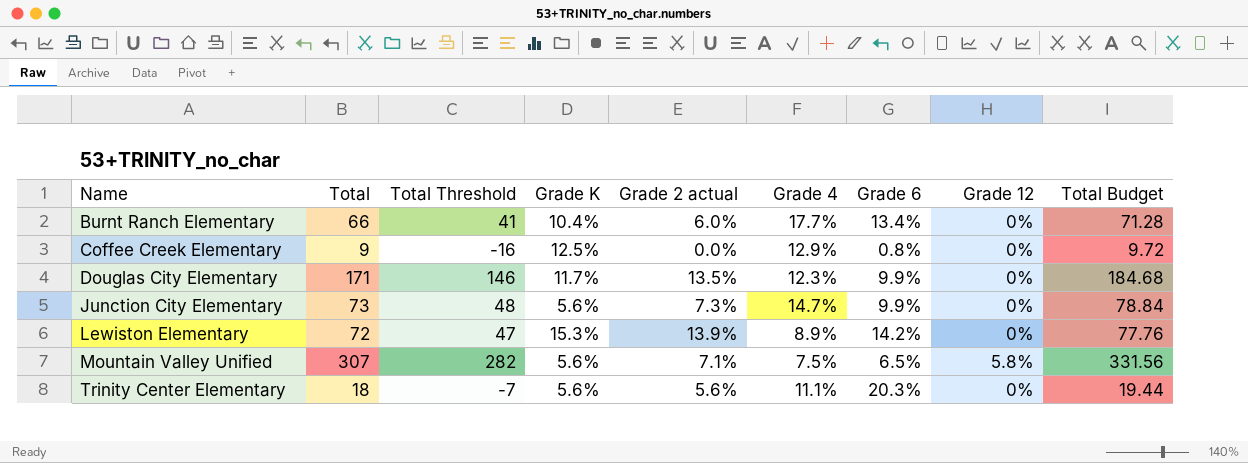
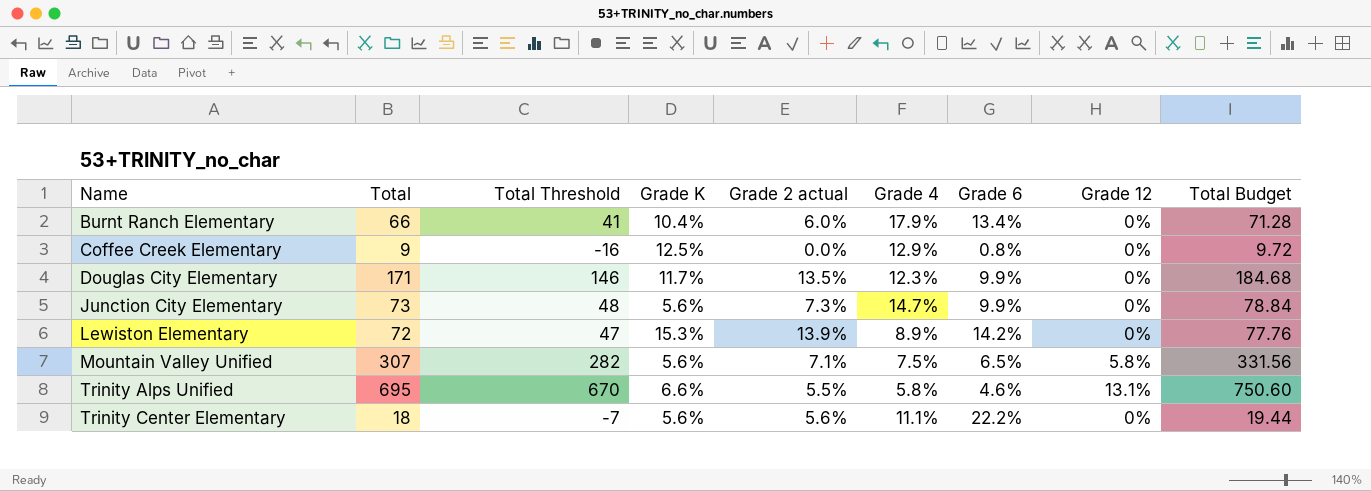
Burnt Ranch Elementary | Grade 4: 17.7% -> 17.9%
row Trinity Alps Unified: none -> 695 | 670 | 6.6% | 5.5% | 5.8% | 4.6% | 13.1% | 750.60
Trinity Center Elementary | Grade 6: 20.3% -> 22.2%

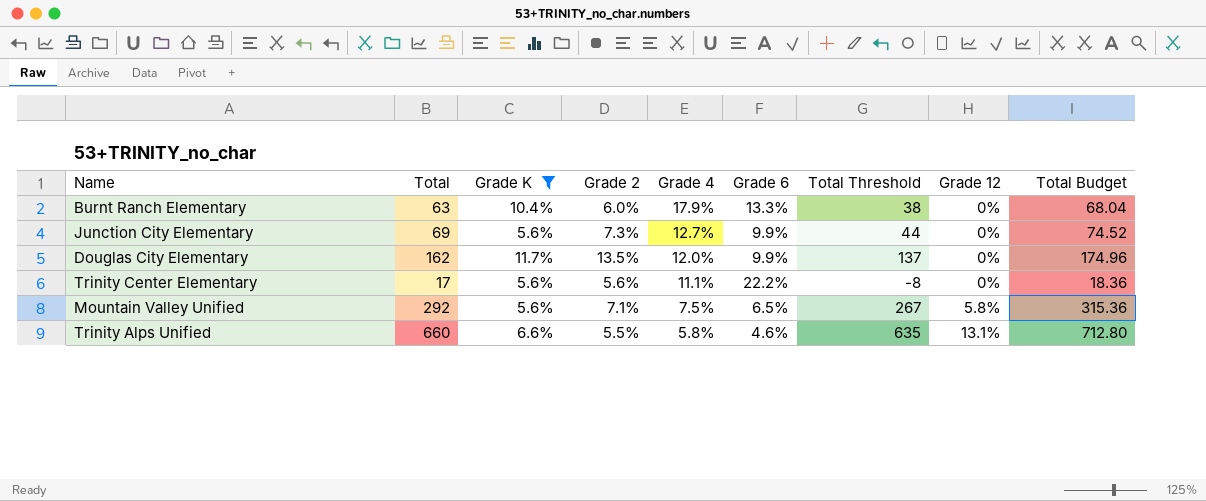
filter: none -> Grade K <= 11.7%
row order: Name ascending -> Grade 4 descending
column name: Grade 2 actual -> Grade 2
column Total Threshold | position: 3 -> 7
Burnt Ranch Elementary | Total: 66 -> 63
Burnt Ranch Elementary | Grade 6: 13.4% -> 13.3%
Burnt Ranch Elementary | Total Threshold: 41 -> 38
Burnt Ranch Elementary | Total Budget: 71.28 -> 68.04
Junction City Elementary | Total: 73 -> 69
Junction City Elementary | Grade 4: 14.7% -> 12.7%
Junction City Elementary | Total Threshold: 48 -> 44
Junction City Elementary | Total Budget: 78.84 -> 74.52
Douglas City Elementary | Total: 171 -> 162
Douglas City Elementary | Grade 4: 12.3% -> 12.0%
Douglas City Elementary | Total Threshold: 146 -> 137
Douglas City Elementary | Total Budget: 184.68 -> 174.96
Trinity Center Elementary | Total: 18 -> 17
Trinity Center Elementary | Total Threshold: -7 -> -8
Trinity Center Elementary | Total Budget: 19.44 -> 18.36
Mountain Valley Unified | Total: 307 -> 292
Mountain Valley Unified | Total Threshold: 282 -> 267
Mountain Valley Unified | Total Budget: 331.56 -> 315.36
Trinity Alps Unified | Total: 695 -> 660
Trinity Alps Unified | Total Threshold: 670 -> 635
Trinity Alps Unified | Total Budget: 750.60 -> 712.80

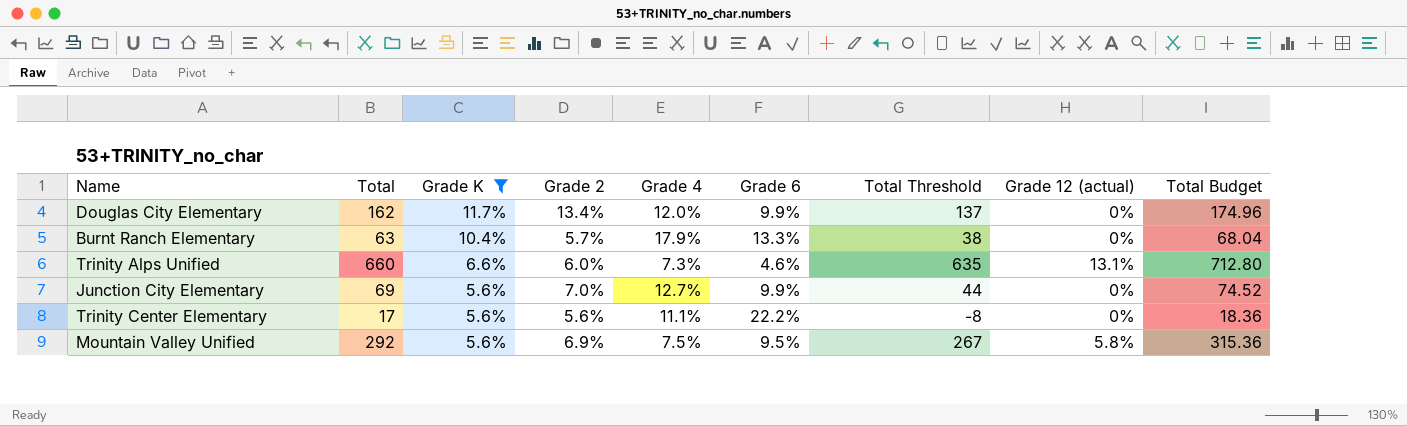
row order: Grade 4 descending -> Grade K descending
column name: Grade 12 -> Grade 12 (actual)
Douglas City Elementary | Grade 2: 13.5% -> 13.4%
Burnt Ranch Elementary | Grade 2: 6.0% -> 5.7%
Trinity Alps Unified | Grade 2: 5.5% -> 6.0%
Trinity Alps Unified | Grade 4: 5.8% -> 7.3%
Junction City Elementary | Grade 2: 7.3% -> 7.0%
Mountain Valley Unified | Grade 2: 7.1% -> 6.9%
Mountain Valley Unified | Grade 6: 6.5% -> 9.5%

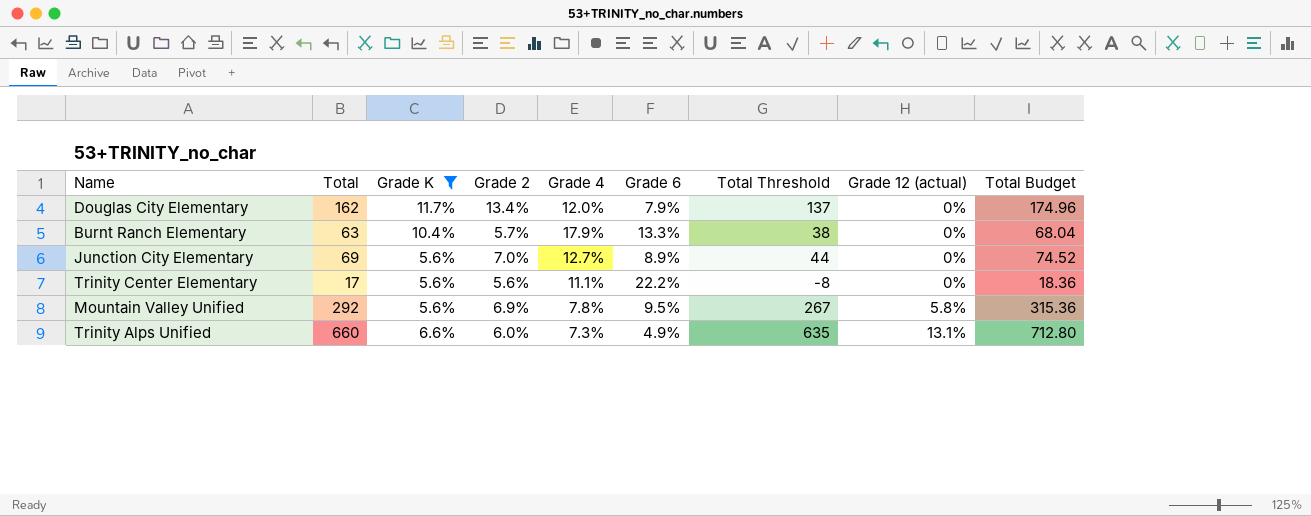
row order: Grade K descending -> Grade 12 (actual) ascending
Douglas City Elementary | Grade 6: 9.9% -> 7.9%
Junction City Elementary | Grade 6: 9.9% -> 8.9%
Mountain Valley Unified | Grade 4: 7.5% -> 7.8%
Trinity Alps Unified | Grade 6: 4.6% -> 4.9%

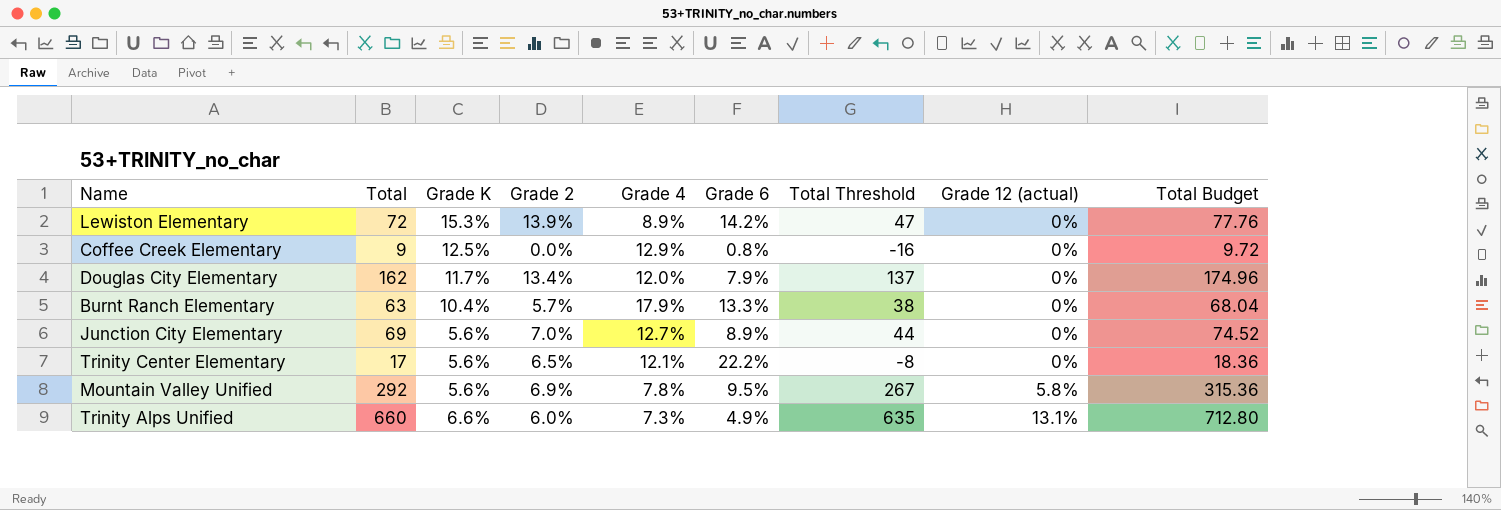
filter: Grade K <= 11.7% -> none
Trinity Center Elementary | Grade 2: 5.6% -> 6.5%
Trinity Center Elementary | Grade 4: 11.1% -> 12.1%

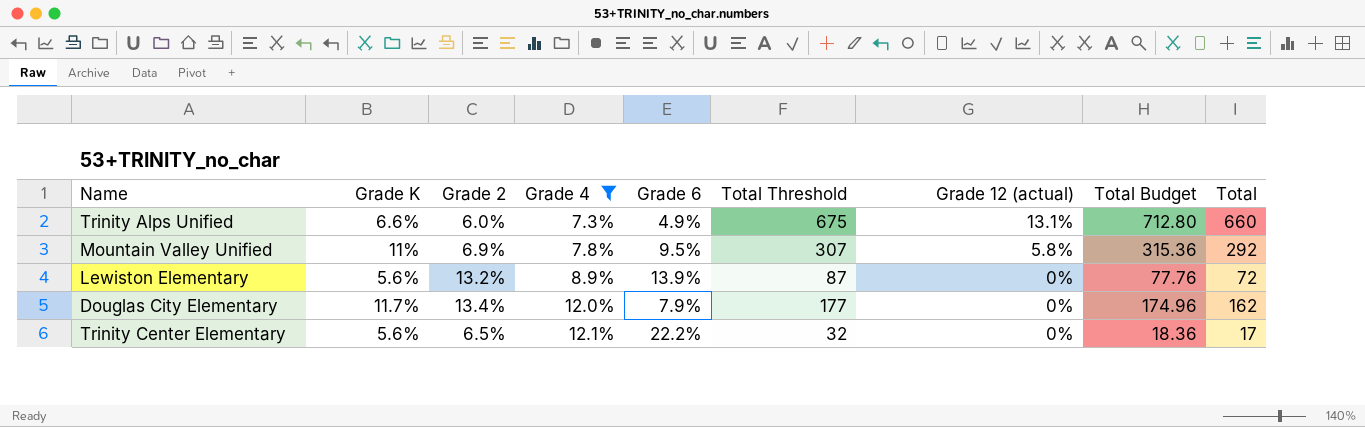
filter: none -> Grade 4 <= 12.1%
row order: Grade 12 (actual) ascending -> Grade 4 ascending
column Total Threshold | formula: [Total] - 25 -> [Total] + 15
column Total | position: 2 -> 9
Mountain Valley Unified | Grade K: 5.6% -> 11%
Lewiston Elementary | Grade K: 15.3% -> 5.6%
Lewiston Elementary | Grade 2: 13.9% -> 13.2%
Lewiston Elementary | Grade 6: 14.2% -> 13.9%

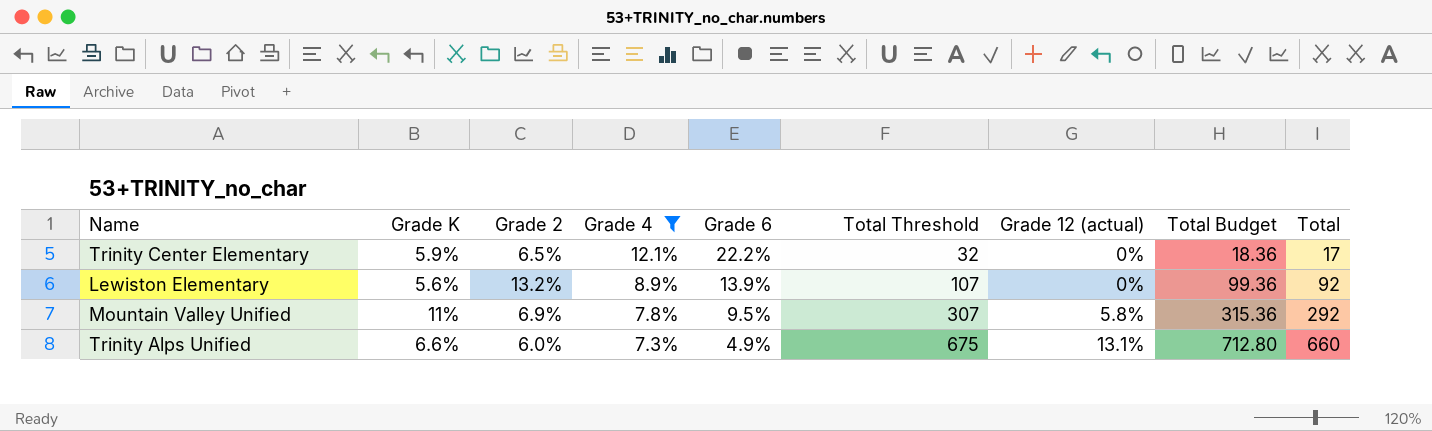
row order: Grade 4 ascending -> Grade 4 descending
row Douglas City Elementary: 11.7% | 13.4% | 12.0% | 7.9% | 177 | 0% | 174.96 | 162 -> none
Trinity Center Elementary | Grade K: 5.6% -> 5.9%
Lewiston Elementary | Total Threshold: 87 -> 107
Lewiston Elementary | Total Budget: 77.76 -> 99.36
Lewiston Elementary | Total: 72 -> 92

